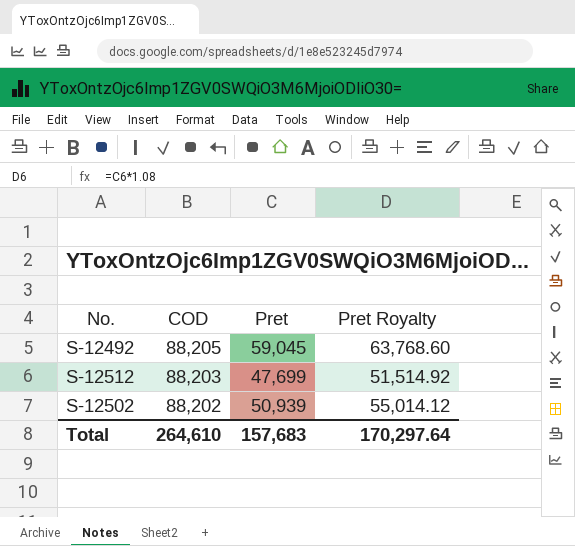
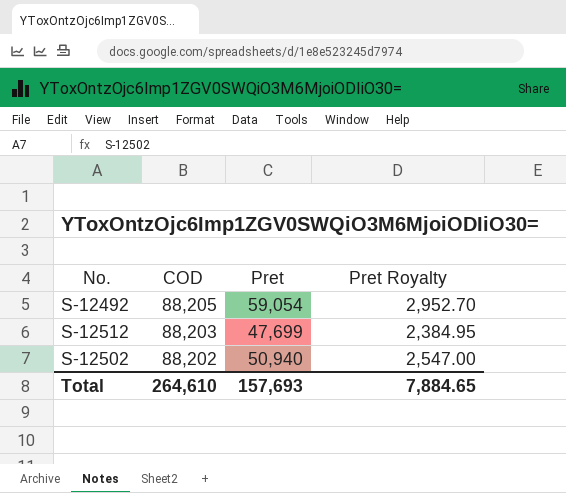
column Pret Royalty | formula: [Pret] * 1.08 -> [Pret] * 0.05
S-12492 | Pret: 59,045 -> 59,054
S-12502 | Pret: 50,939 -> 50,940
Total | Pret: 157,683 -> 157,693
Total | Pret Royalty: 170,297.64 -> 7,884.65

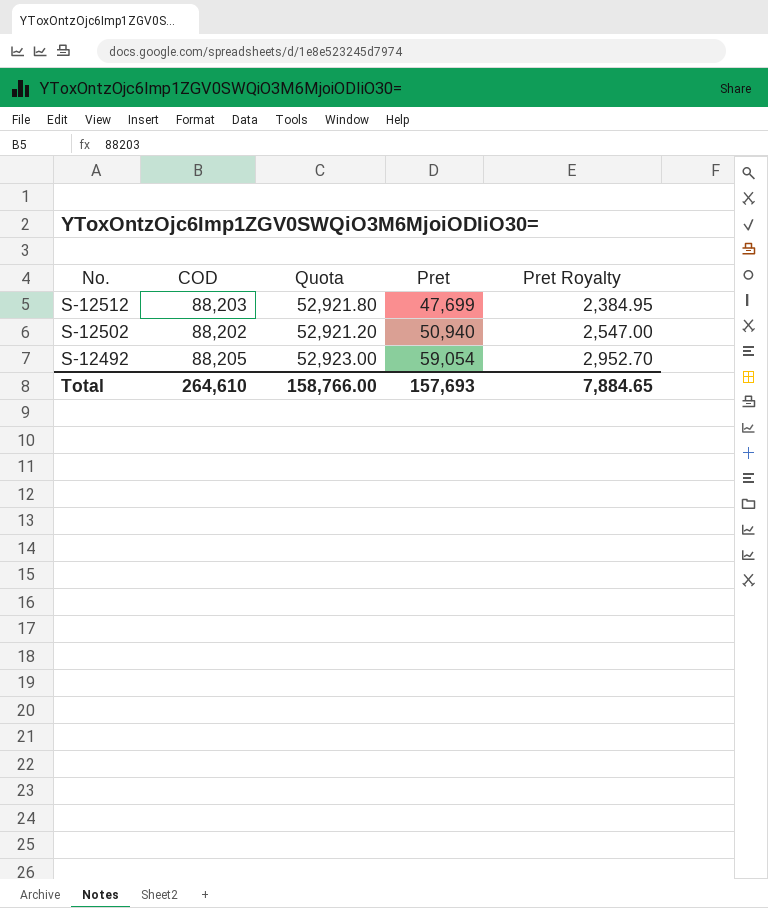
row order: COD descending -> No. descending
column Quota | formula: none -> [COD] * 0.6

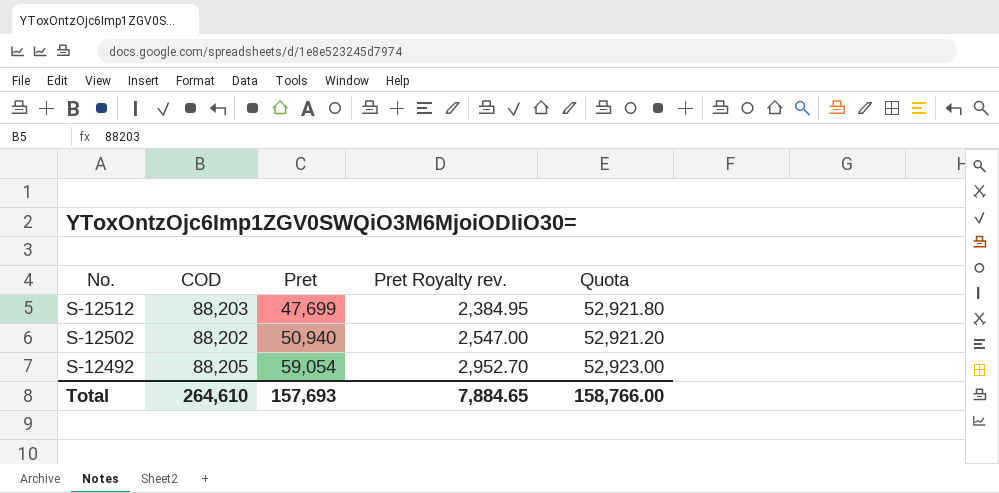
column name: Pret Royalty -> Pret Royalty rev.
column Quota | position: 3 -> 5

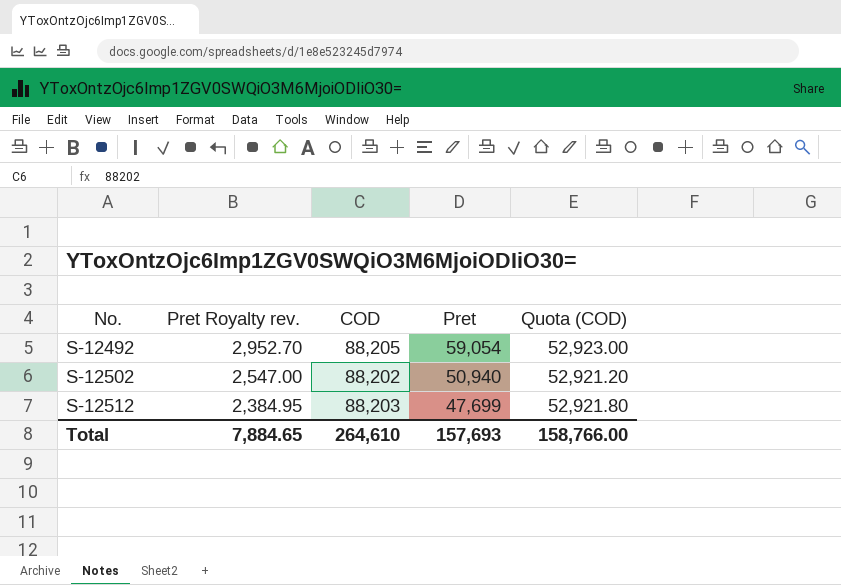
row order: No. descending -> No. ascending
column Pret Royalty rev. | position: 4 -> 2
column name: Quota -> Quota (COD)

